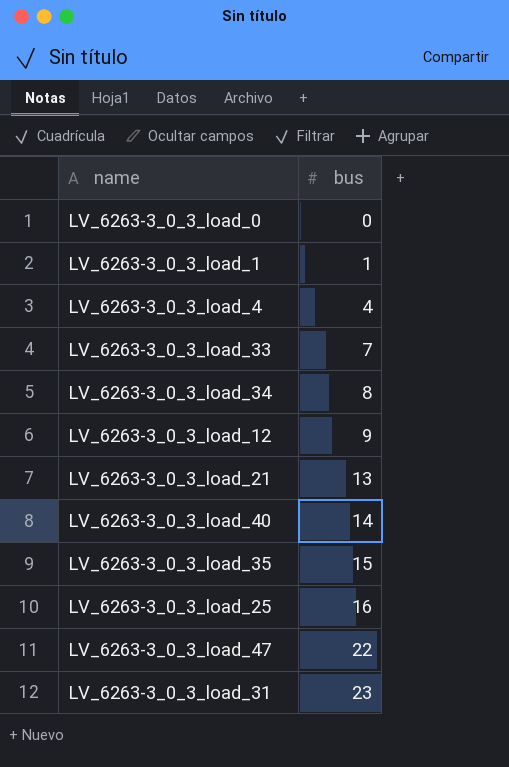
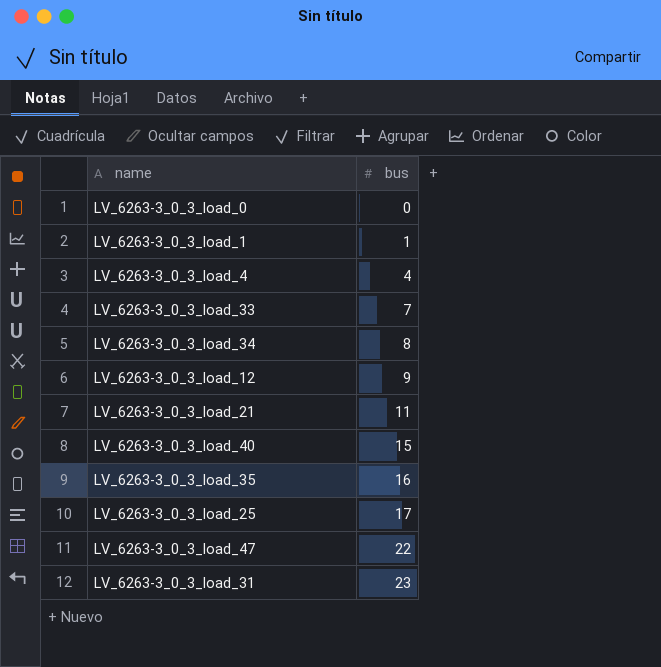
LV_6263-3_0_3_load_21 | bus: 13 -> 11
LV_6263-3_0_3_load_40 | bus: 14 -> 15
LV_6263-3_0_3_load_35 | bus: 15 -> 16
LV_6263-3_0_3_load_25 | bus: 16 -> 17

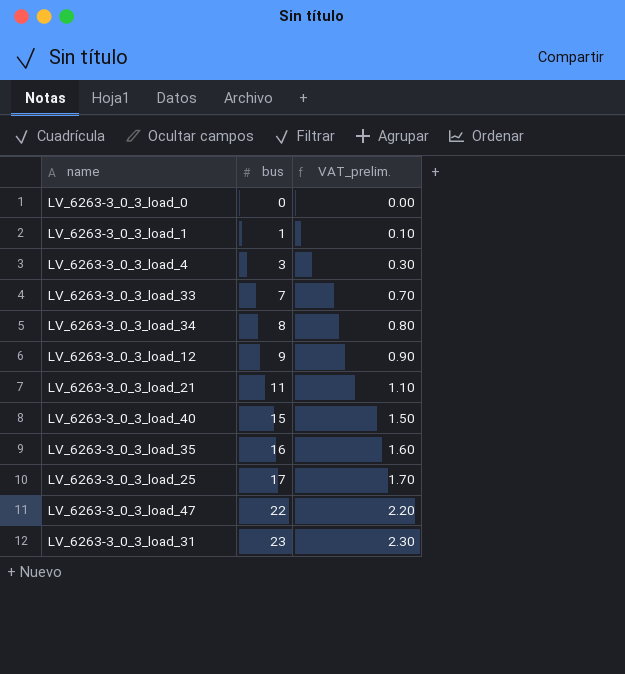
column VAT_prelim. | formula: none -> [bus] * 0.1
LV_6263-3_0_3_load_4 | bus: 4 -> 3

